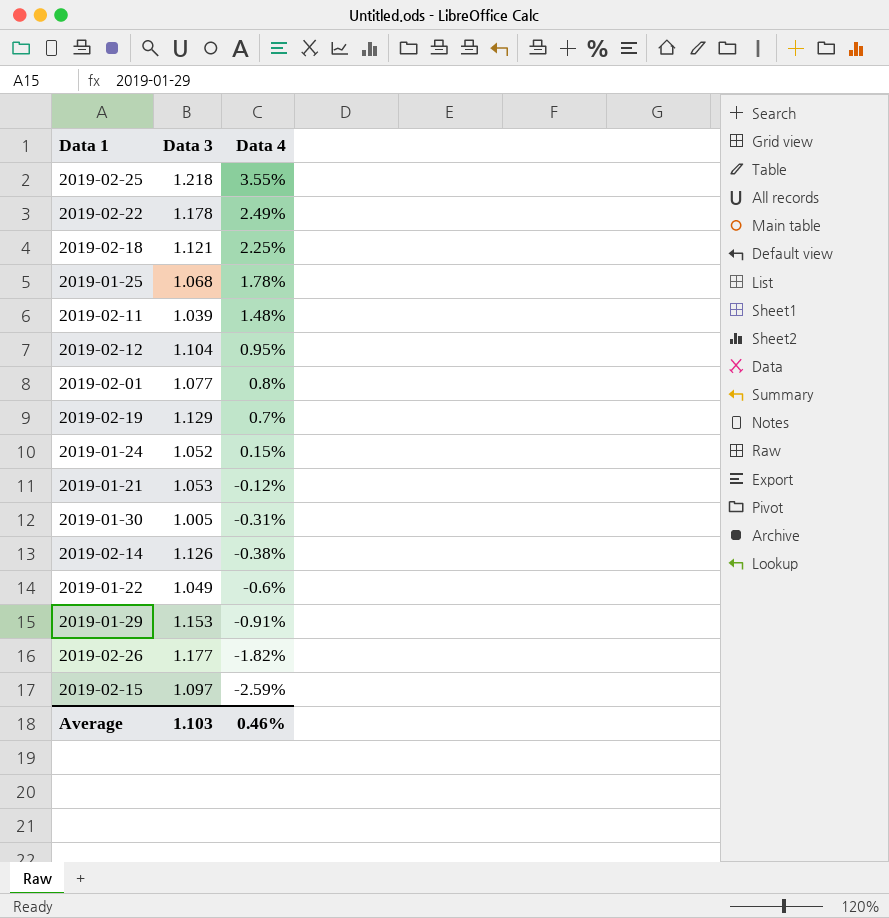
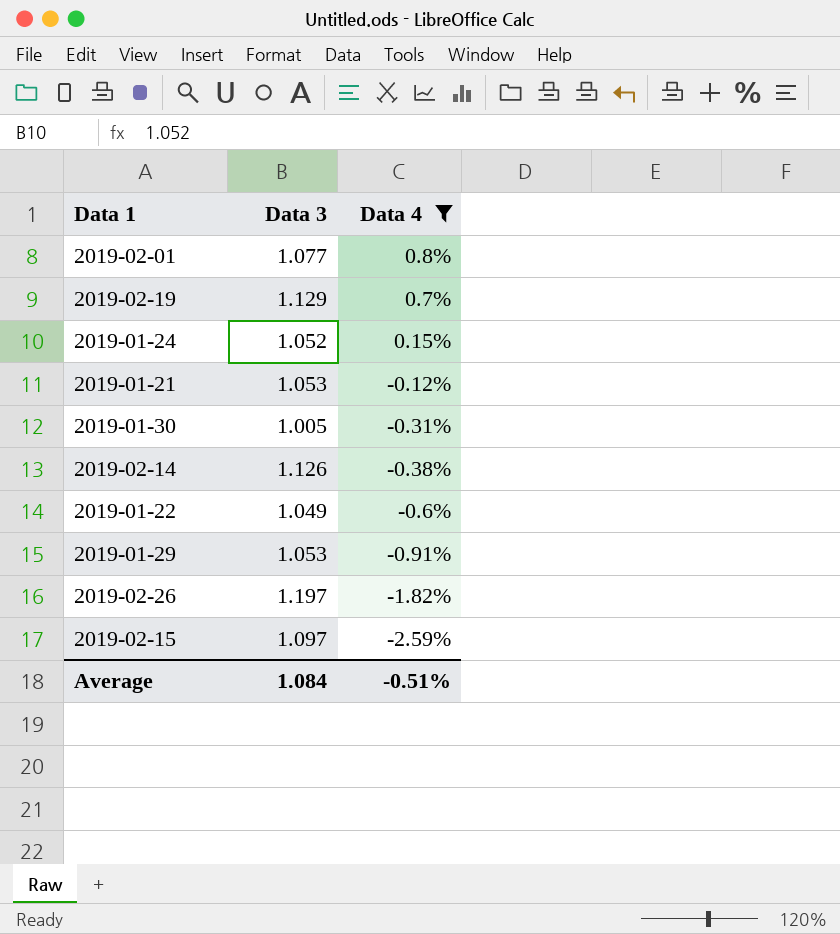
filter: none -> Data 4 <= 0.8%
2019-01-29 | Data 3: 1.153 -> 1.053
2019-02-26 | Data 3: 1.177 -> 1.197
Average | Data 3: 1.103 -> 1.084
Average | Data 4: 0.46% -> -0.51%

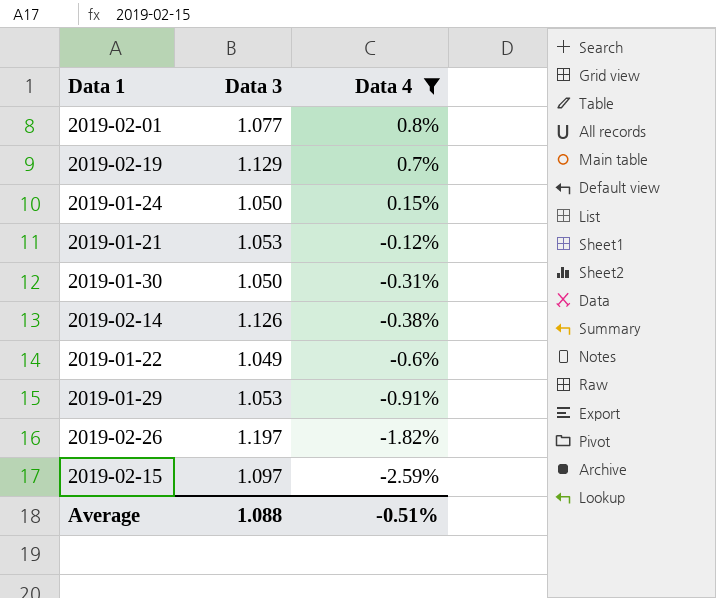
2019-01-24 | Data 3: 1.052 -> 1.050
2019-01-30 | Data 3: 1.005 -> 1.050
Average | Data 3: 1.084 -> 1.088

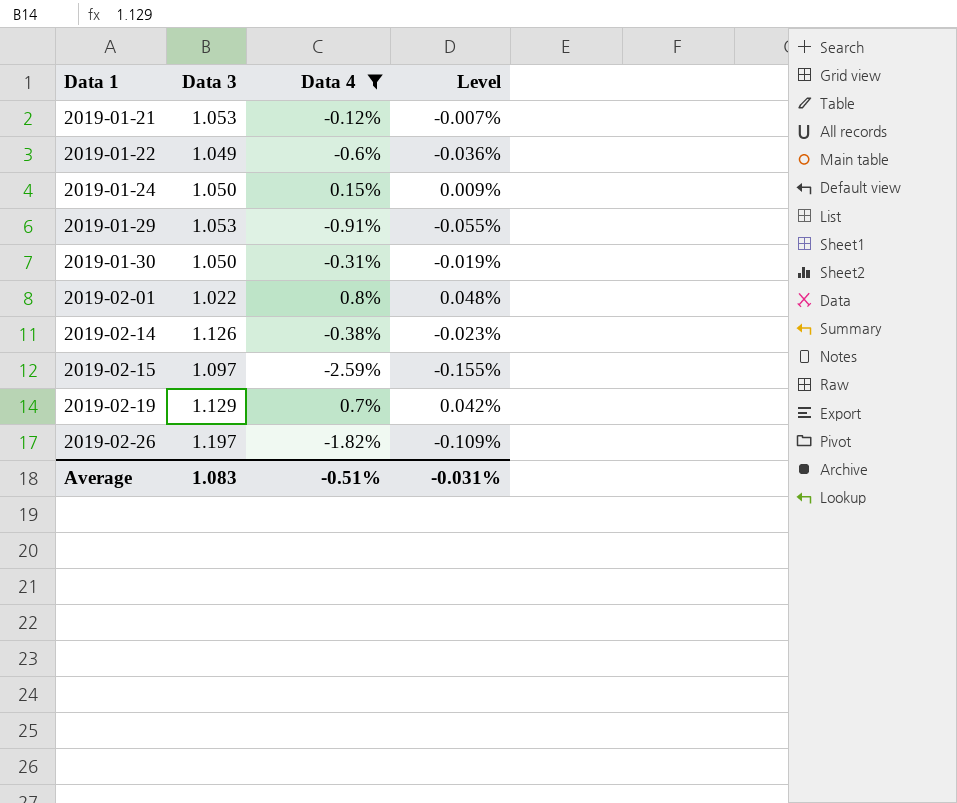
row order: Data 4 descending -> Data 1 ascending
column Level | formula: none -> [Data 4] * 0.06
2019-02-01 | Data 3: 1.077 -> 1.022
Average | Data 3: 1.088 -> 1.083

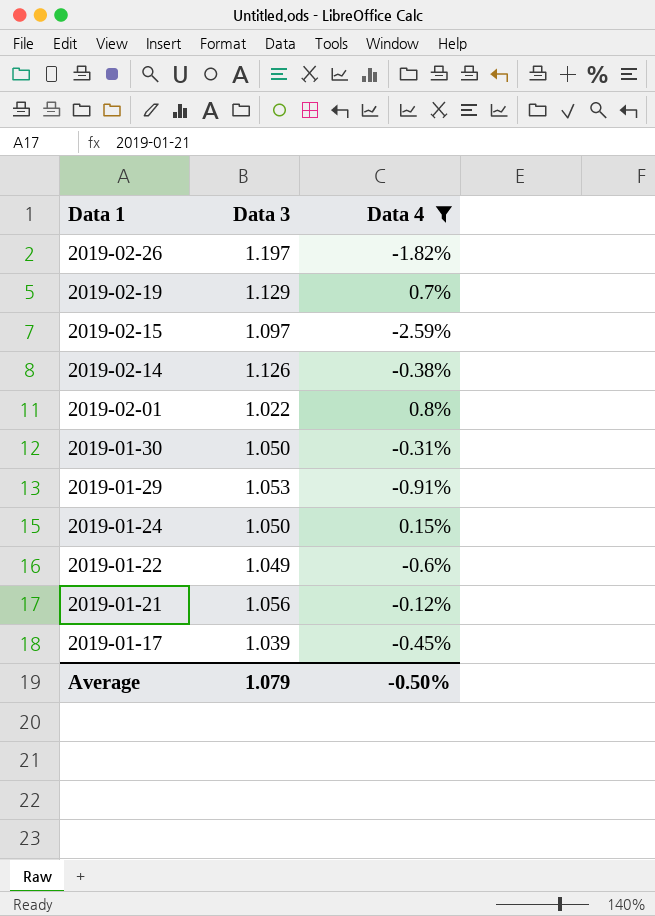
row order: Data 1 ascending -> Data 1 descending
column Level | formula: [Data 4] * 0.06 -> none
2019-01-21 | Data 3: 1.053 -> 1.056
row 2019-01-17: none -> 1.039 | -0.45%
Average | Data 3: 1.083 -> 1.079
Average | Data 4: -0.51% -> -0.50%

